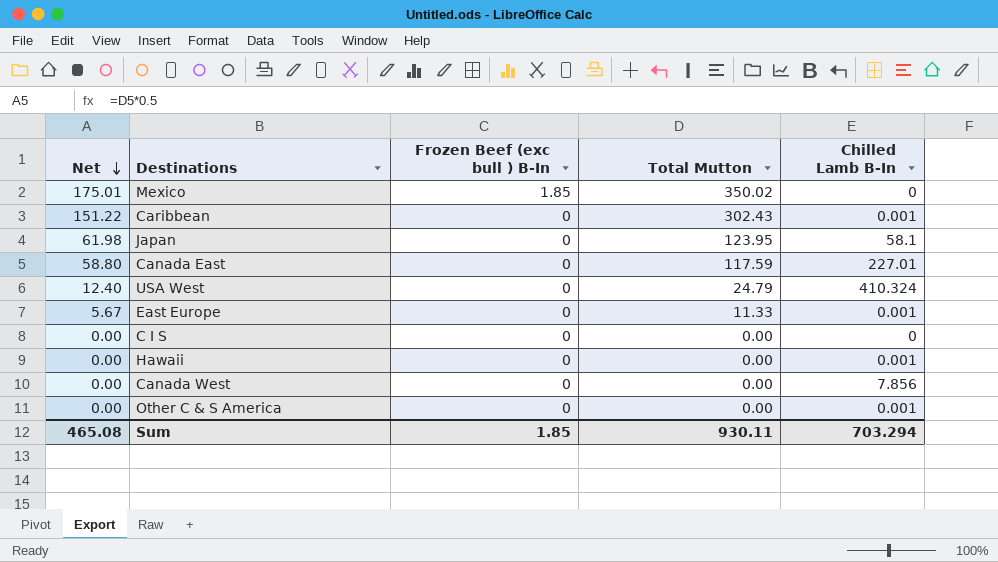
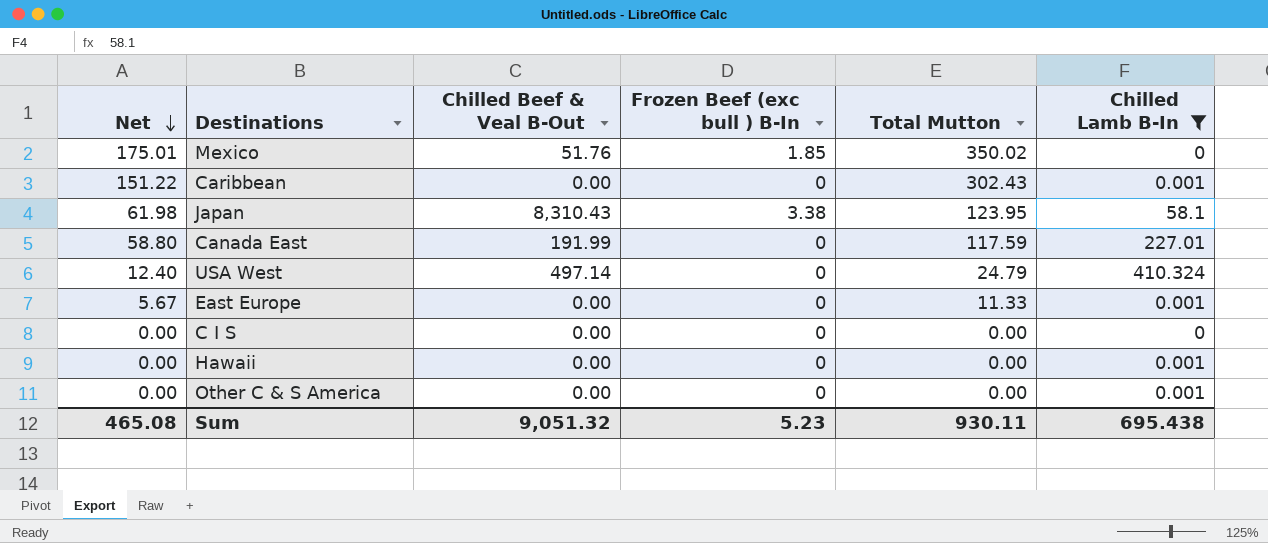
filter: none -> Chilled Lamb B-In != 7.856
column Chilled Beef & Veal B-Out | position: none -> 3
Japan | Frozen Beef (exc bull ) B-In: 0 -> 3.38
Sum | Frozen Beef (exc bull ) B-In: 1.85 -> 5.23
Sum | Chilled Lamb B-In: 703.294 -> 695.438

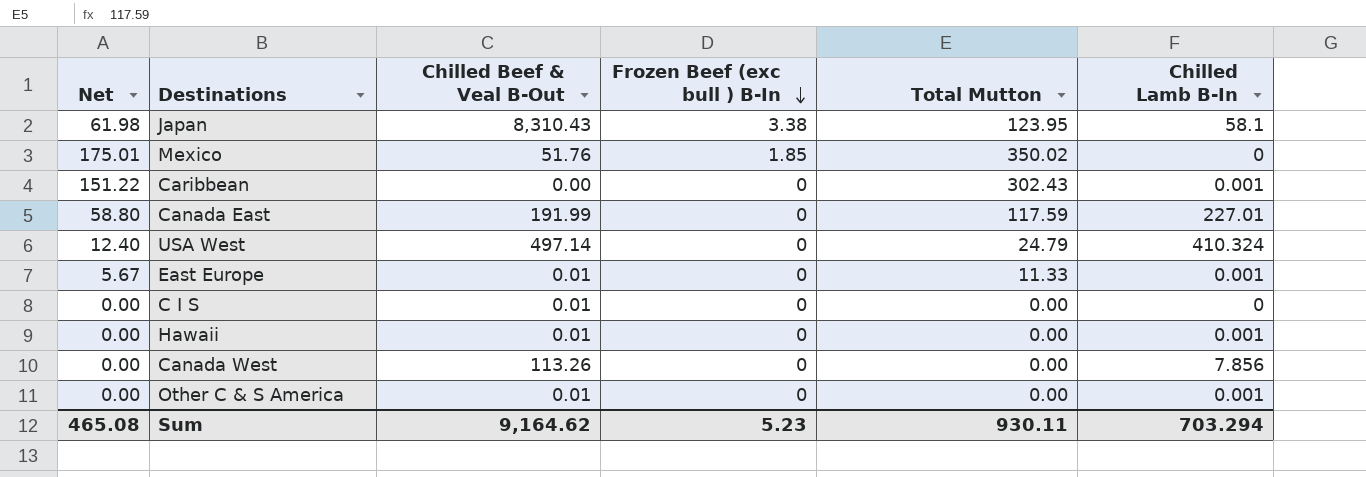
filter: Chilled Lamb B-In != 7.856 -> none
row order: Net descending -> Frozen Beef (exc bull ) B-In descending
East Europe | Chilled Beef & Veal B-Out: 0.00 -> 0.01
C I S | Chilled Beef & Veal B-Out: 0.00 -> 0.01
Hawaii | Chilled Beef & Veal B-Out: 0.00 -> 0.01
Other C & S America | Chilled Beef & Veal B-Out: 0.00 -> 0.01
Sum | Chilled Beef & Veal B-Out: 9,051.32 -> 9,164.62
Sum | Chilled Lamb B-In: 695.438 -> 703.294

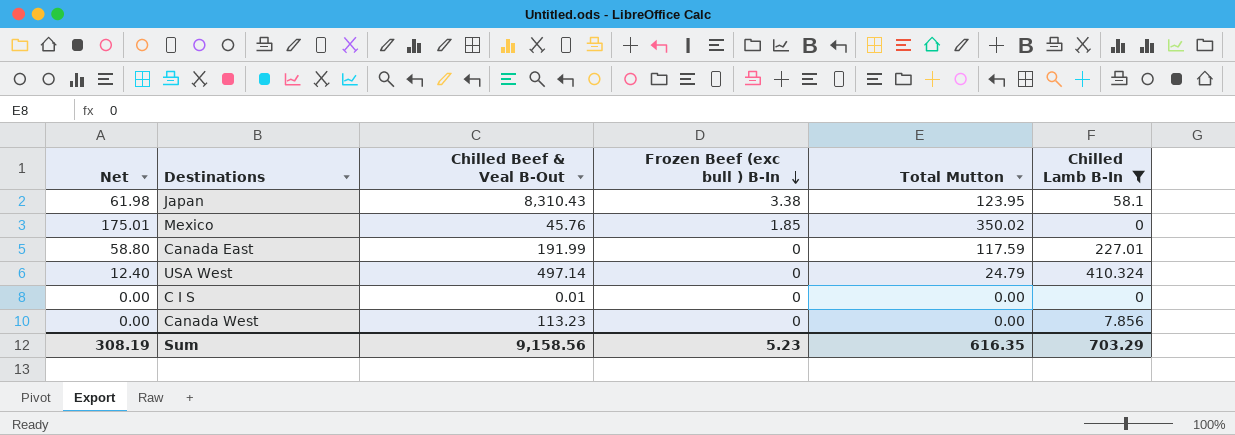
filter: none -> Chilled Lamb B-In != 0.001
Mexico | Chilled Beef & Veal B-Out: 51.76 -> 45.76
Canada West | Chilled Beef & Veal B-Out: 113.26 -> 113.23
Sum | Net: 465.08 -> 308.19
Sum | Chilled Beef & Veal B-Out: 9,164.62 -> 9,158.56
Sum | Total Mutton: 930.11 -> 616.35
Sum | Chilled Lamb B-In: 703.294 -> 703.29

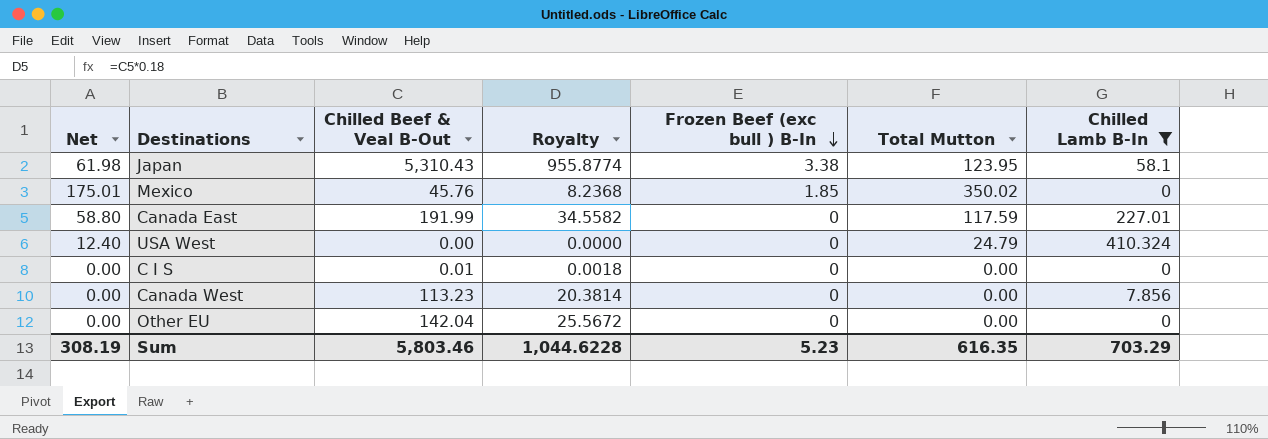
column Royalty | formula: none -> [Chilled Beef & Veal B-Out] * 0.18
Japan | Chilled Beef & Veal B-Out: 8,310.43 -> 5,310.43
USA West | Chilled Beef & Veal B-Out: 497.14 -> 0.00
row Other EU: none -> 0.00 | 142.04 | 25.5672 | 0 | 0.00 | 0
Sum | Chilled Beef & Veal B-Out: 9,158.56 -> 5,803.46

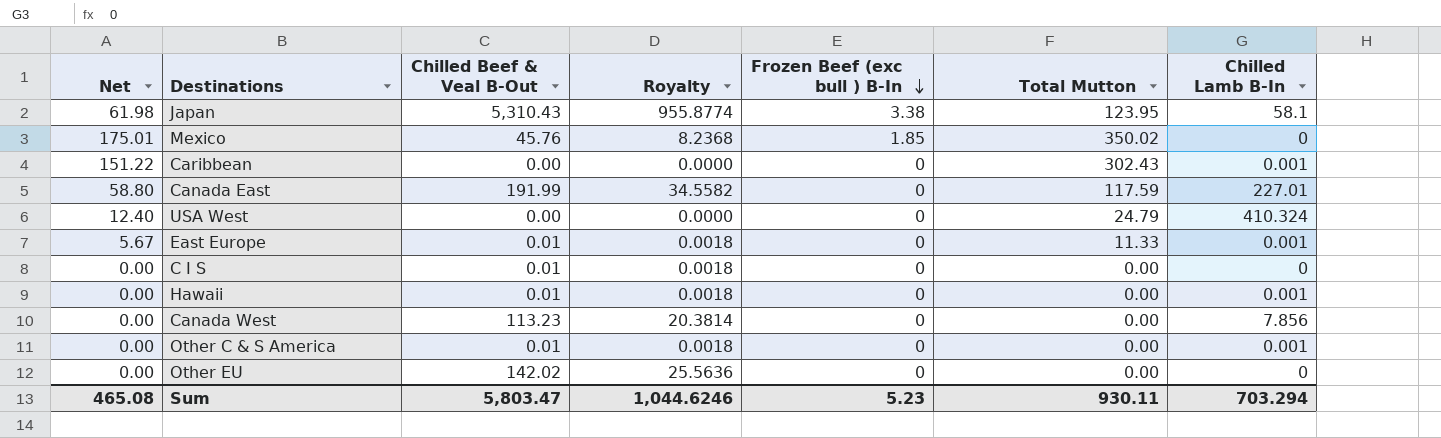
filter: Chilled Lamb B-In != 0.001 -> none
Other EU | Chilled Beef & Veal B-Out: 142.04 -> 142.02
Other EU | Royalty: 25.5672 -> 25.5636
Sum | Net: 308.19 -> 465.08
Sum | Chilled Beef & Veal B-Out: 5,803.46 -> 5,803.47
Sum | Royalty: 1,044.6228 -> 1,044.6246
Sum | Total Mutton: 616.35 -> 930.11
Sum | Chilled Lamb B-In: 703.29 -> 703.294

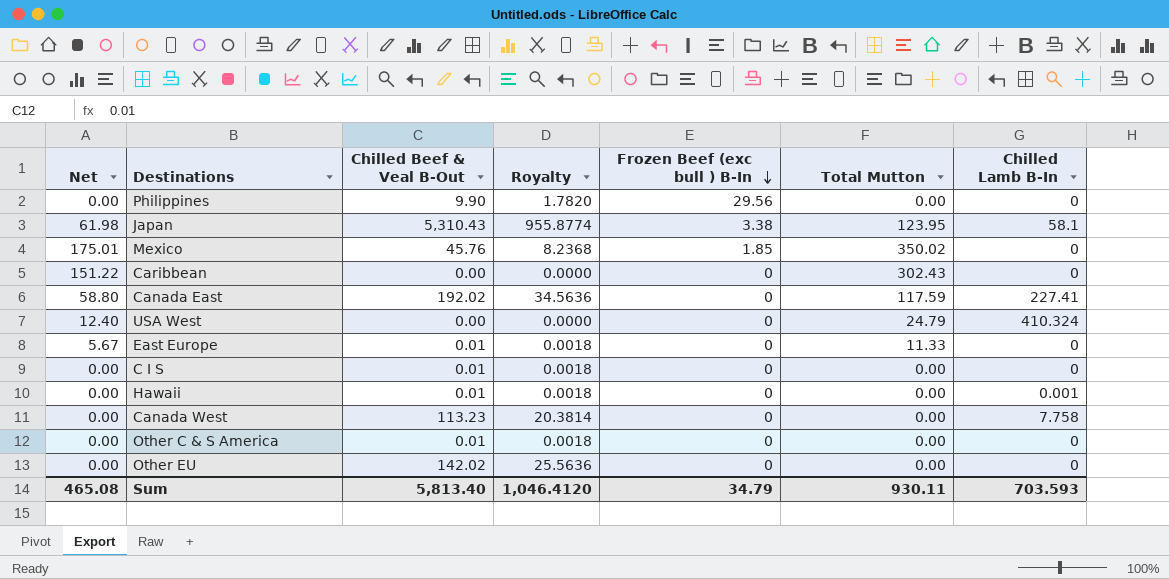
row Philippines: none -> 0.00 | 9.90 | 1.7820 | 29.56 | 0.00 | 0
Caribbean | Chilled Lamb B-In: 0.001 -> 0
Canada East | Chilled Beef & Veal B-Out: 191.99 -> 192.02
Canada East | Royalty: 34.5582 -> 34.5636
Canada East | Chilled Lamb B-In: 227.01 -> 227.41
East Europe | Chilled Lamb B-In: 0.001 -> 0
Canada West | Chilled Lamb B-In: 7.856 -> 7.758
Other C & S America | Chilled Lamb B-In: 0.001 -> 0
Sum | Chilled Beef & Veal B-Out: 5,803.47 -> 5,813.40
Sum | Royalty: 1,044.6246 -> 1,046.4120
Sum | Frozen Beef (exc bull ) B-In: 5.23 -> 34.79
Sum | Chilled Lamb B-In: 703.294 -> 703.593

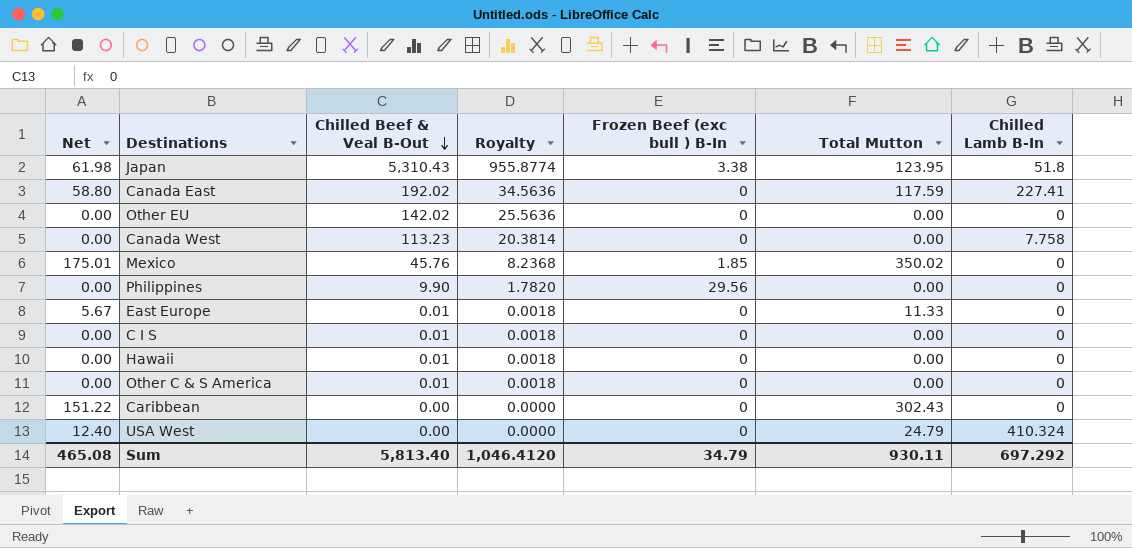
row order: Frozen Beef (exc bull ) B-In descending -> Chilled Beef & Veal B-Out descending
Japan | Chilled Lamb B-In: 58.1 -> 51.8
Hawaii | Chilled Lamb B-In: 0.001 -> 0
Sum | Chilled Lamb B-In: 703.593 -> 697.292

